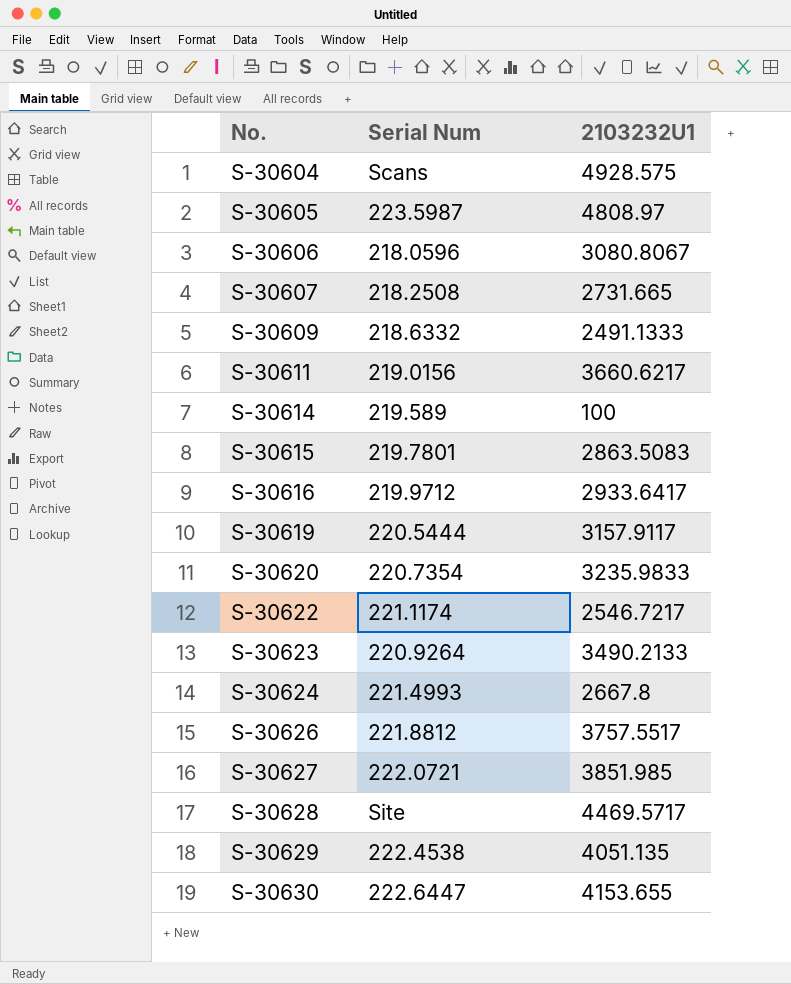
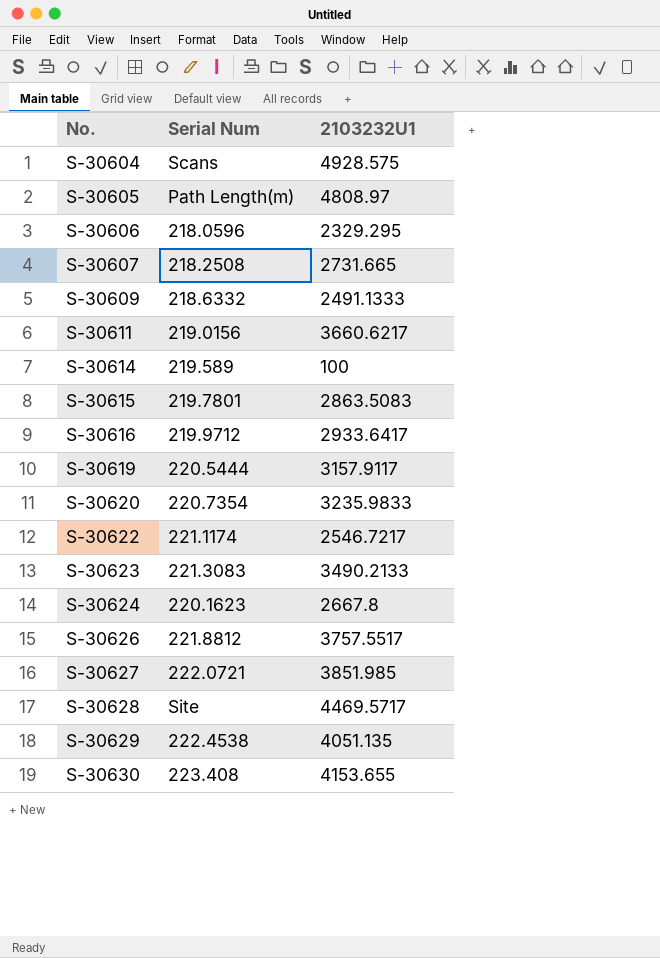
S-30605 | Serial Num: 223.5987 -> Path Length(m)
S-30606 | 2103232U1: 3080.8067 -> 2329.295
S-30623 | Serial Num: 220.9264 -> 221.3083
S-30624 | Serial Num: 221.4993 -> 220.1623
S-30630 | Serial Num: 222.6447 -> 223.408

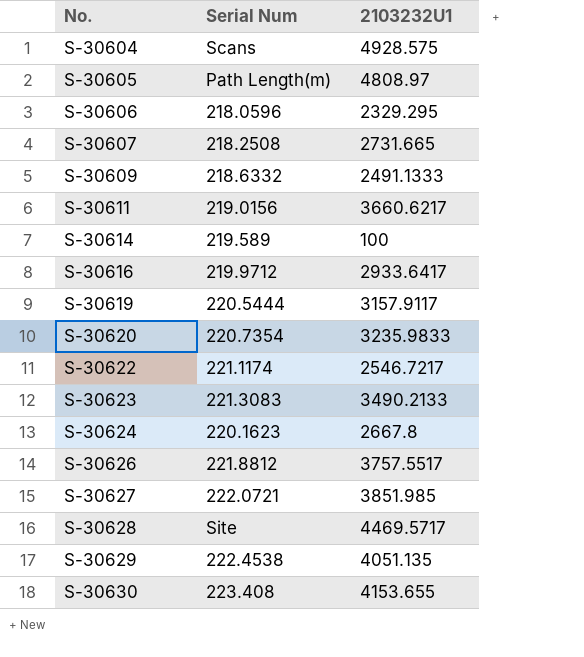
row S-30615: 219.7801 | 2863.5083 -> none

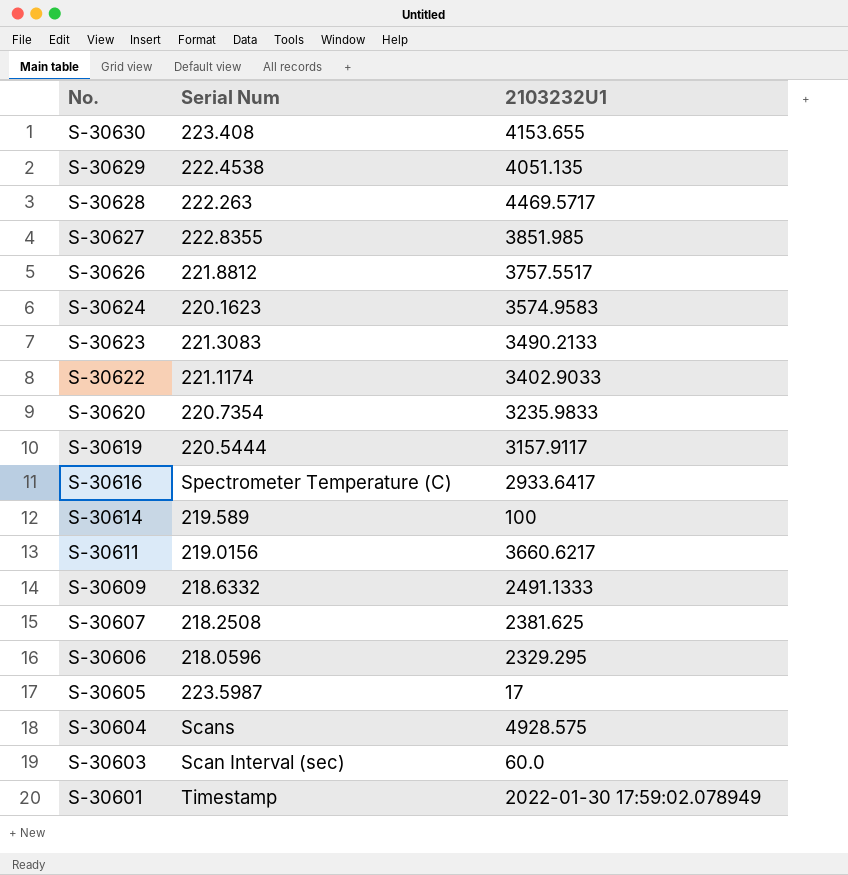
row order: No. ascending -> No. descending
S-30628 | Serial Num: Site -> 222.263
S-30627 | Serial Num: 222.0721 -> 222.8355
S-30624 | 2103232U1: 2667.8 -> 3574.9583
S-30622 | 2103232U1: 2546.7217 -> 3402.9033
S-30616 | Serial Num: 219.9712 -> Spectrometer Temperature (C)
S-30607 | 2103232U1: 2731.665 -> 2381.625
S-30605 | Serial Num: Path Length(m) -> 223.5987
S-30605 | 2103232U1: 4808.97 -> 17
row S-30603: none -> Scan Interval (sec) | 60.0
row S-30601: none -> Timestamp | 2022-01-30 17:59:02.078949

